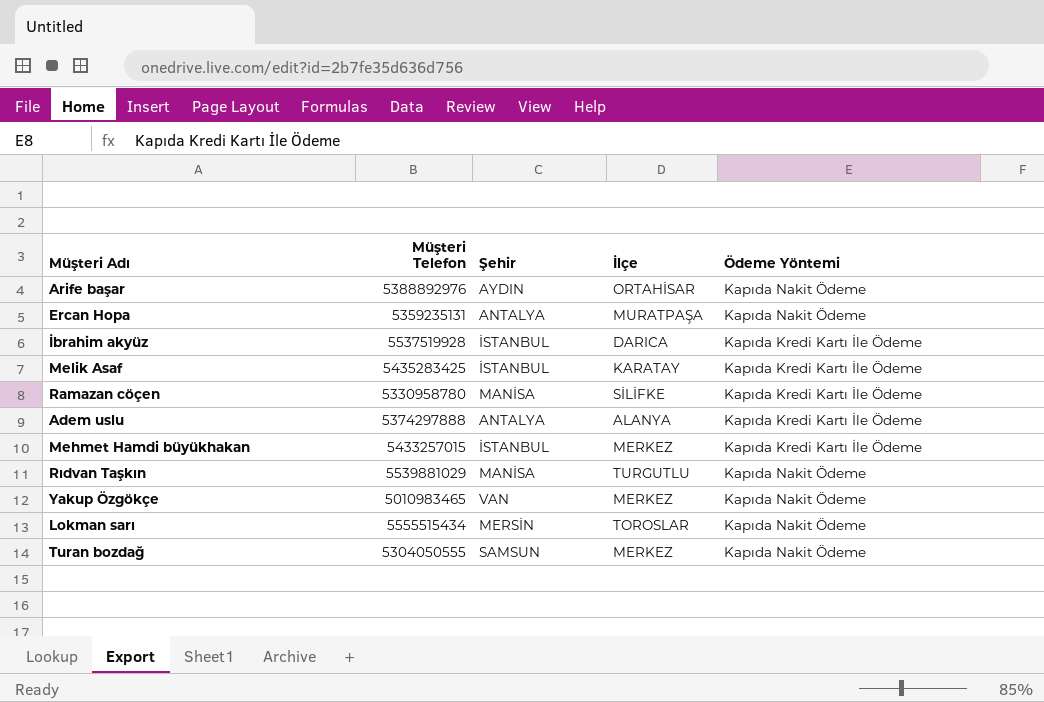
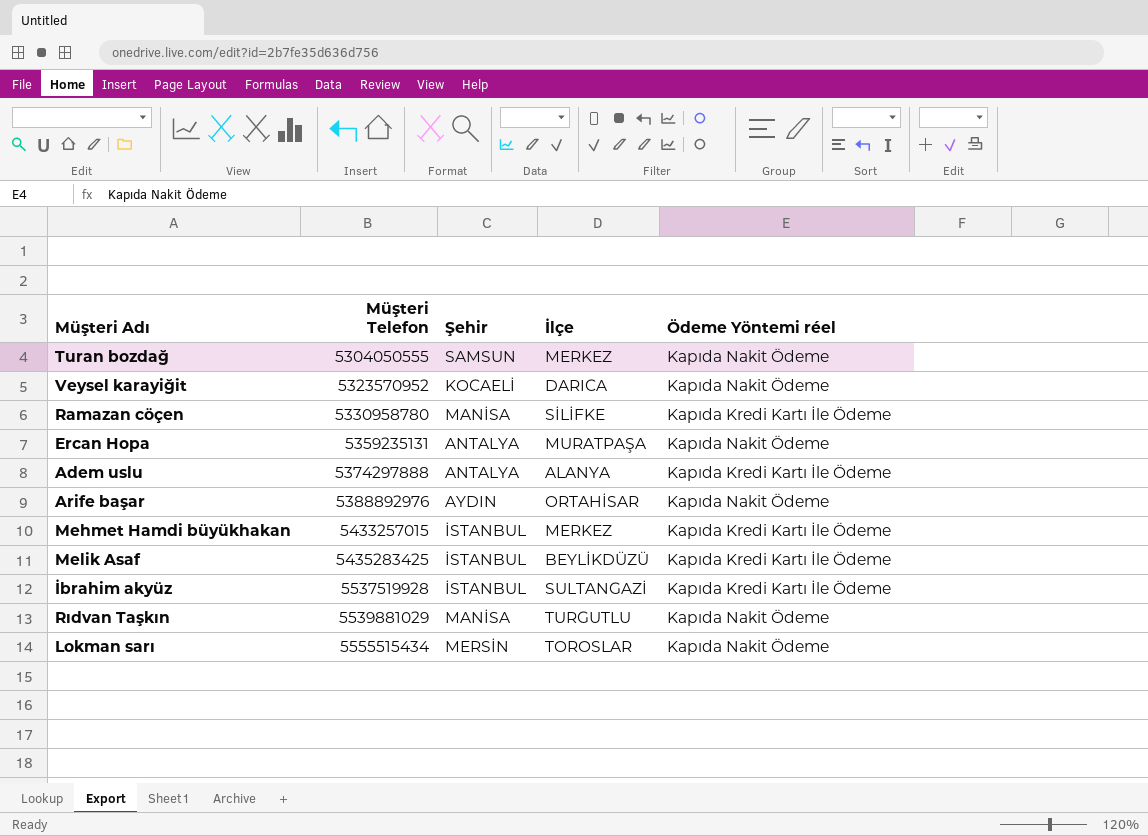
row order: none -> Müşteri Telefon ascending
column name: Ödeme Yöntemi -> Ödeme Yöntemi réel
row Yakup Özgökçe: 5010983465 | VAN | MERKEZ | Kapıda Nakit Ödeme -> none
row Veysel karayiğit: none -> 5323570952 | KOCAELİ | DARICA | Kapıda Nakit Ödeme
Melik Asaf | İlçe: KARATAY -> BEYLİKDÜZÜ
İbrahim akyüz | İlçe: DARICA -> SULTANGAZİ

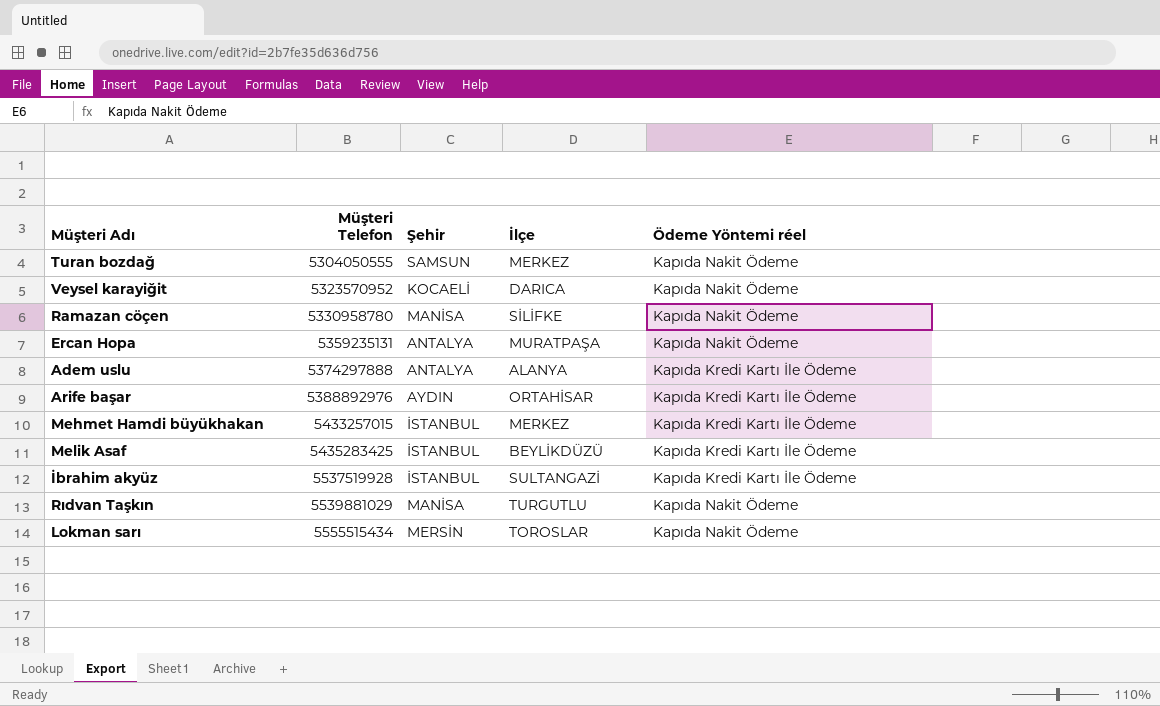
Ramazan cöçen | Ödeme Yöntemi réel: Kapıda Kredi Kartı İle Ödeme -> Kapıda Nakit Ödeme
Arife başar | Ödeme Yöntemi réel: Kapıda Nakit Ödeme -> Kapıda Kredi Kartı İle Ödeme

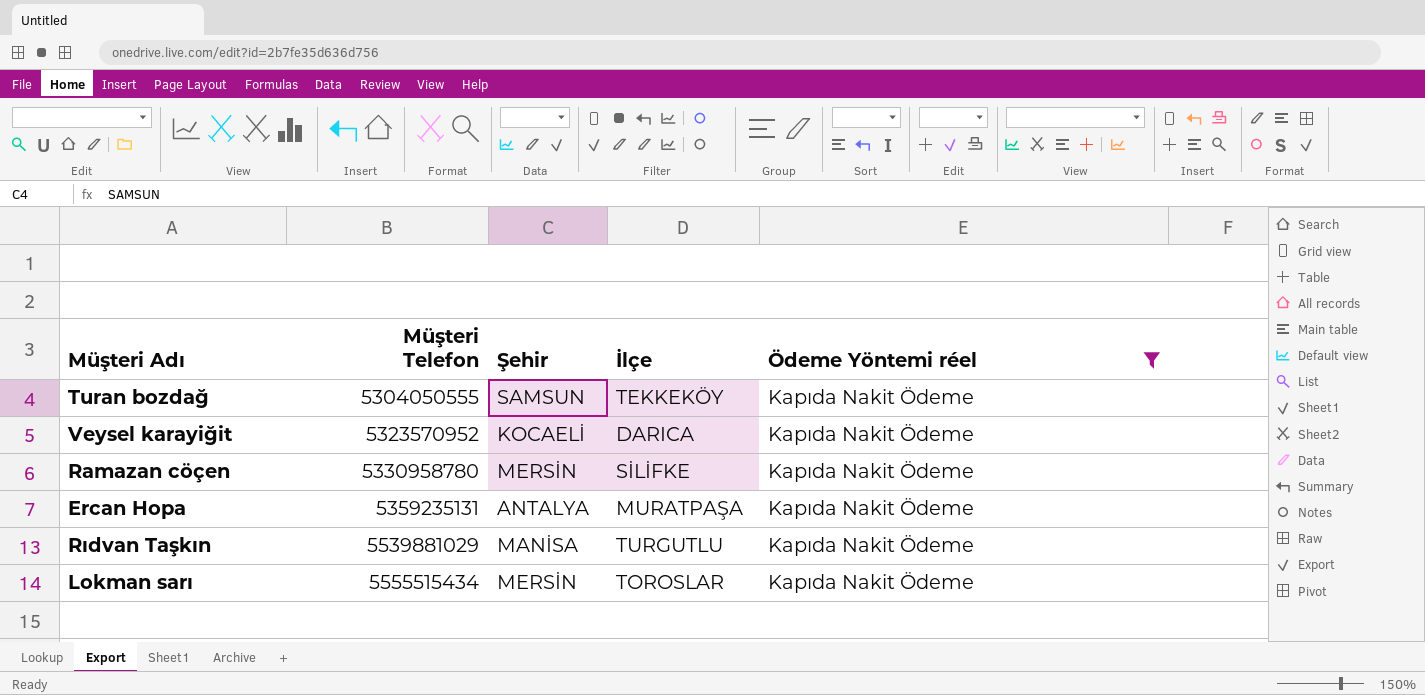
filter: none -> Ödeme Yöntemi réel = Kapıda Nakit Ödeme
Turan bozdağ | İlçe: MERKEZ -> TEKKEKÖY
Ramazan cöçen | Şehir: MANİSA -> MERSİN

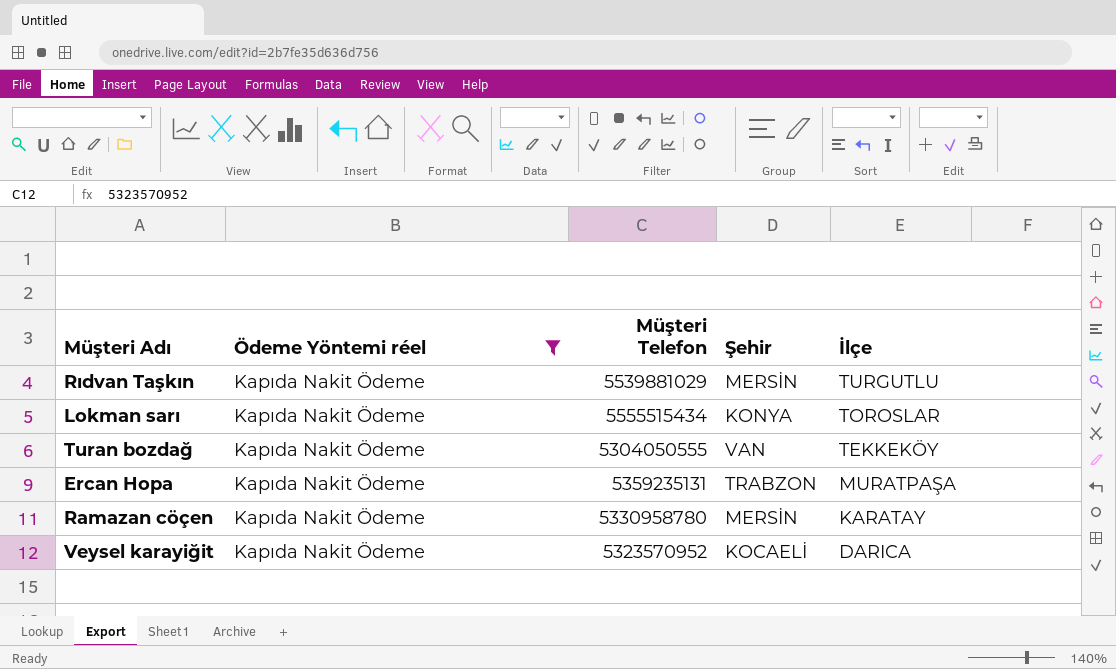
row order: Müşteri Telefon ascending -> İlçe descending
column Ödeme Yöntemi réel | position: 5 -> 2
Rıdvan Taşkın | Şehir: MANİSA -> MERSİN
Lokman sarı | Şehir: MERSİN -> KONYA
Turan bozdağ | Şehir: SAMSUN -> VAN
Ercan Hopa | Şehir: ANTALYA -> TRABZON
Ramazan cöçen | İlçe: SİLİFKE -> KARATAY

